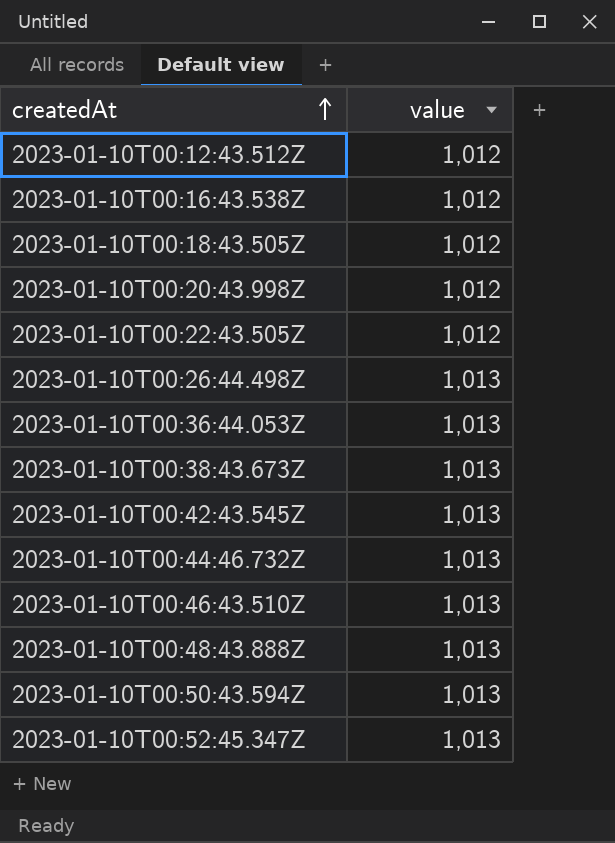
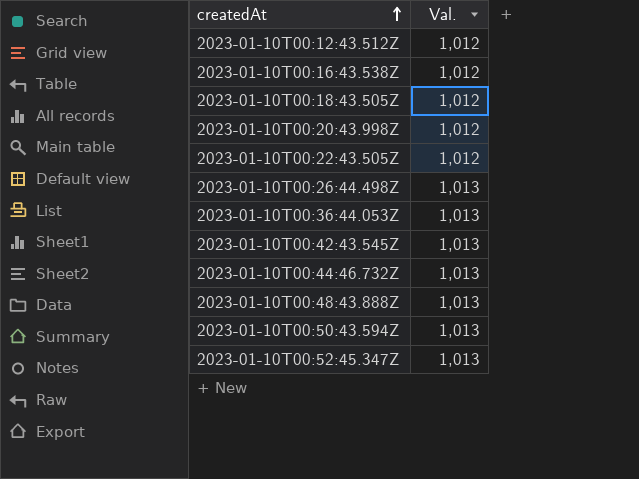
column name: value -> Val.
row 2023-01-10T00:38:43.673Z: 1,013 -> none
row 2023-01-10T00:46:43.510Z: 1,013 -> none

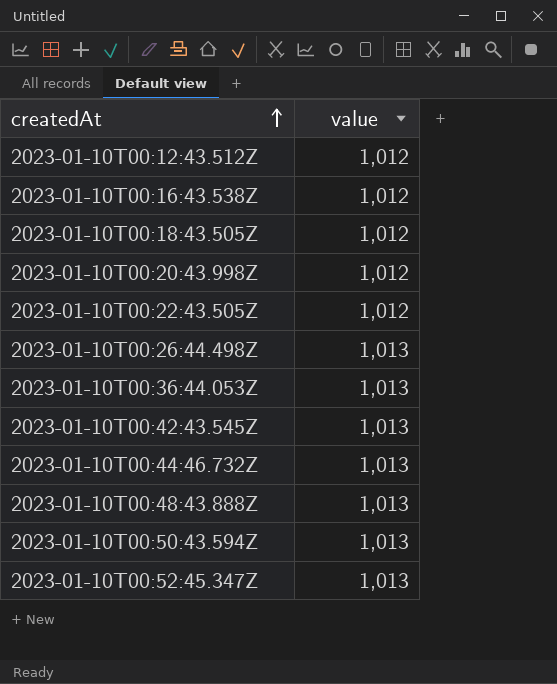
column name: Val. -> value

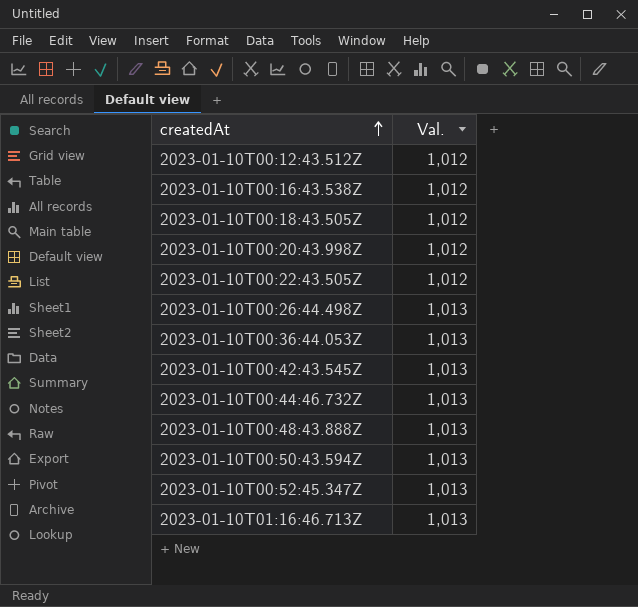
column name: value -> Val.
row 2023-01-10T01:16:46.713Z: none -> 1,013

